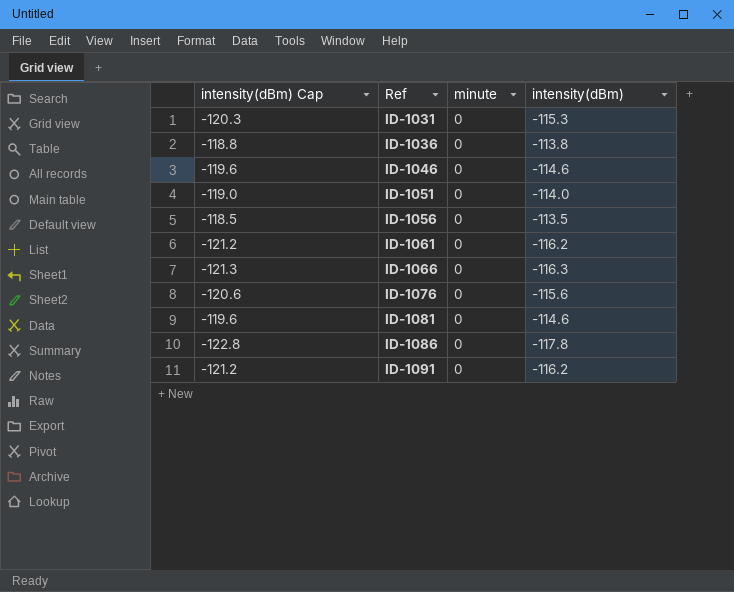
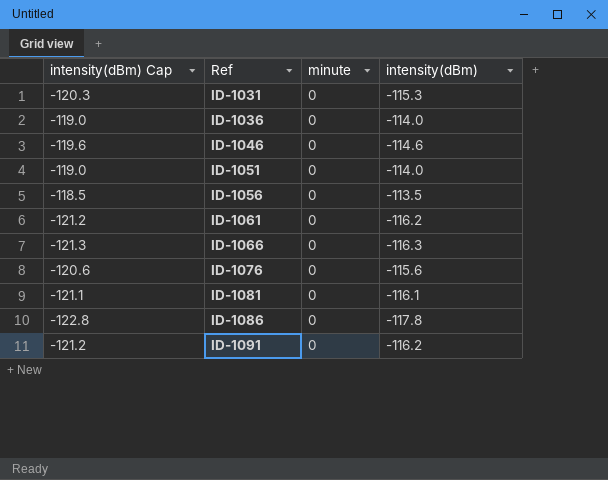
ID-1036 | intensity(dBm) Cap: -118.8 -> -119.0
ID-1036 | intensity(dBm): -113.8 -> -114.0
ID-1081 | intensity(dBm) Cap: -119.6 -> -121.1
ID-1081 | intensity(dBm): -114.6 -> -116.1

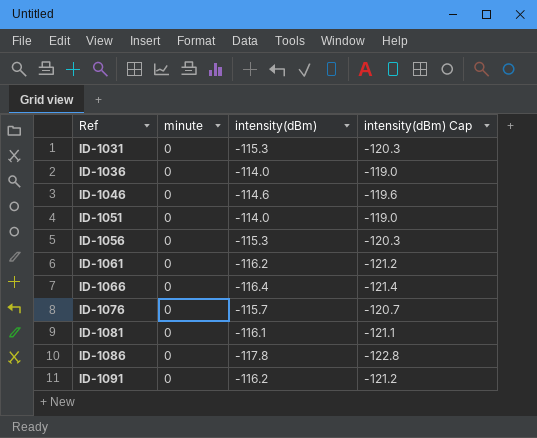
column intensity(dBm) Cap | position: 1 -> 4
ID-1056 | intensity(dBm): -113.5 -> -115.3
ID-1056 | intensity(dBm) Cap: -118.5 -> -120.3
ID-1066 | intensity(dBm): -116.3 -> -116.4
ID-1066 | intensity(dBm) Cap: -121.3 -> -121.4
ID-1076 | intensity(dBm): -115.6 -> -115.7
ID-1076 | intensity(dBm) Cap: -120.6 -> -120.7

